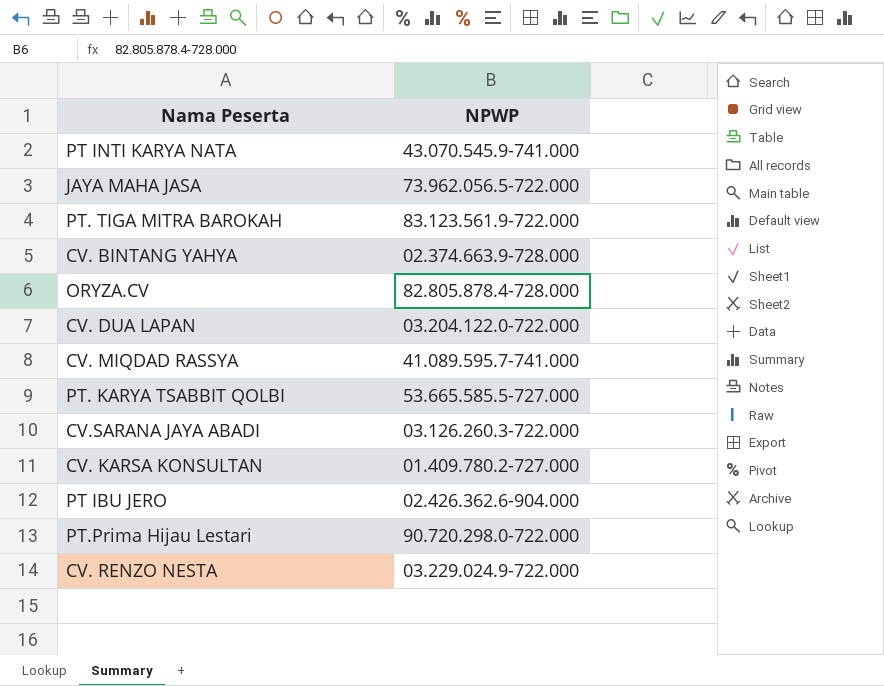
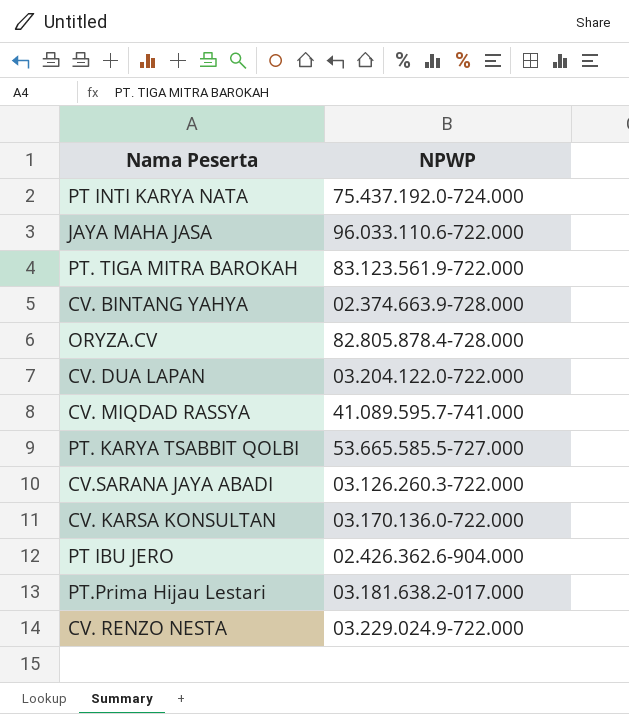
PT INTI KARYA NATA | NPWP: 43.070.545.9-741.000 -> 75.437.192.0-724.000
JAYA MAHA JASA | NPWP: 73.962.056.5-722.000 -> 96.033.110.6-722.000
CV. KARSA KONSULTAN | NPWP: 01.409.780.2-727.000 -> 03.170.136.0-722.000
PT.Prima Hijau Lestari | NPWP: 90.720.298.0-722.000 -> 03.181.638.2-017.000

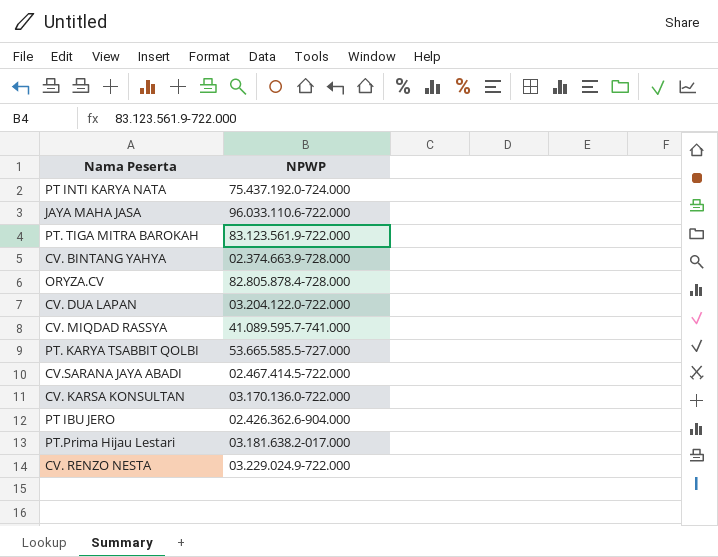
CV.SARANA JAYA ABADI | NPWP: 03.126.260.3-722.000 -> 02.467.414.5-722.000

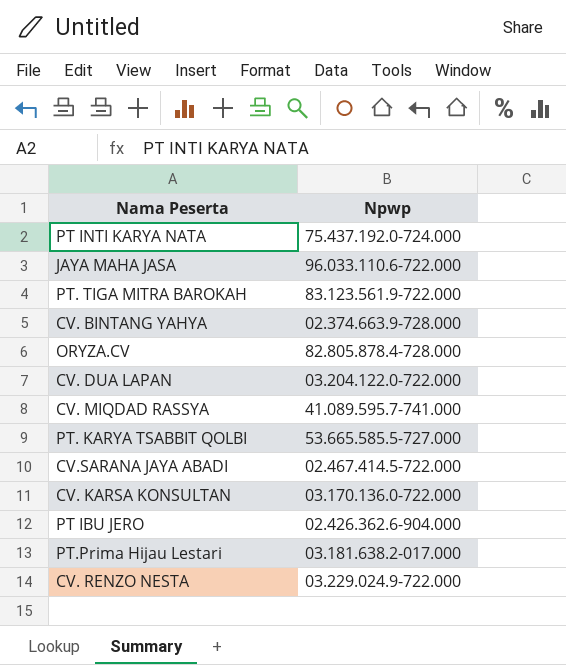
column name: NPWP -> Npwp

